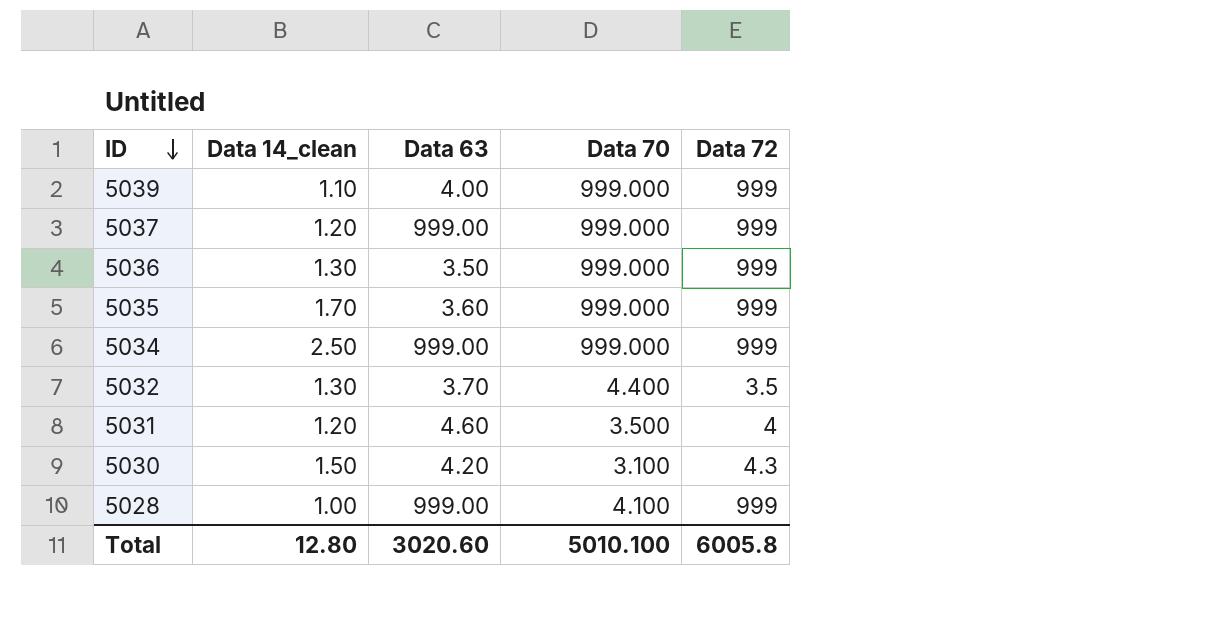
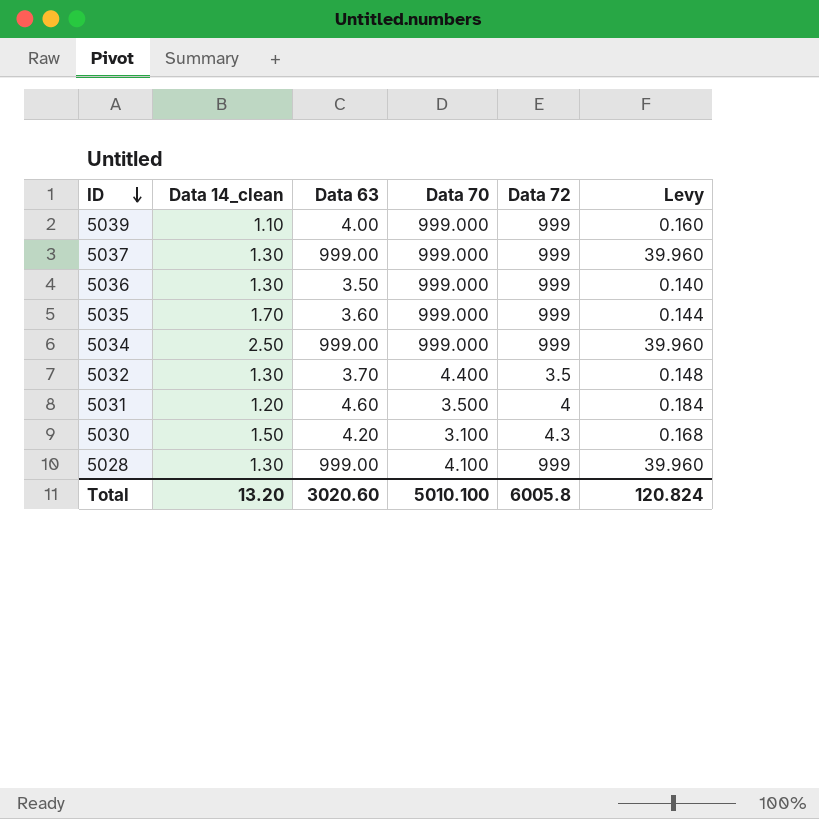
column Levy | formula: none -> [Data 63] * 0.04
5037 | Data 14_clean: 1.20 -> 1.30
5028 | Data 14_clean: 1.00 -> 1.30
Total | Data 14_clean: 12.80 -> 13.20

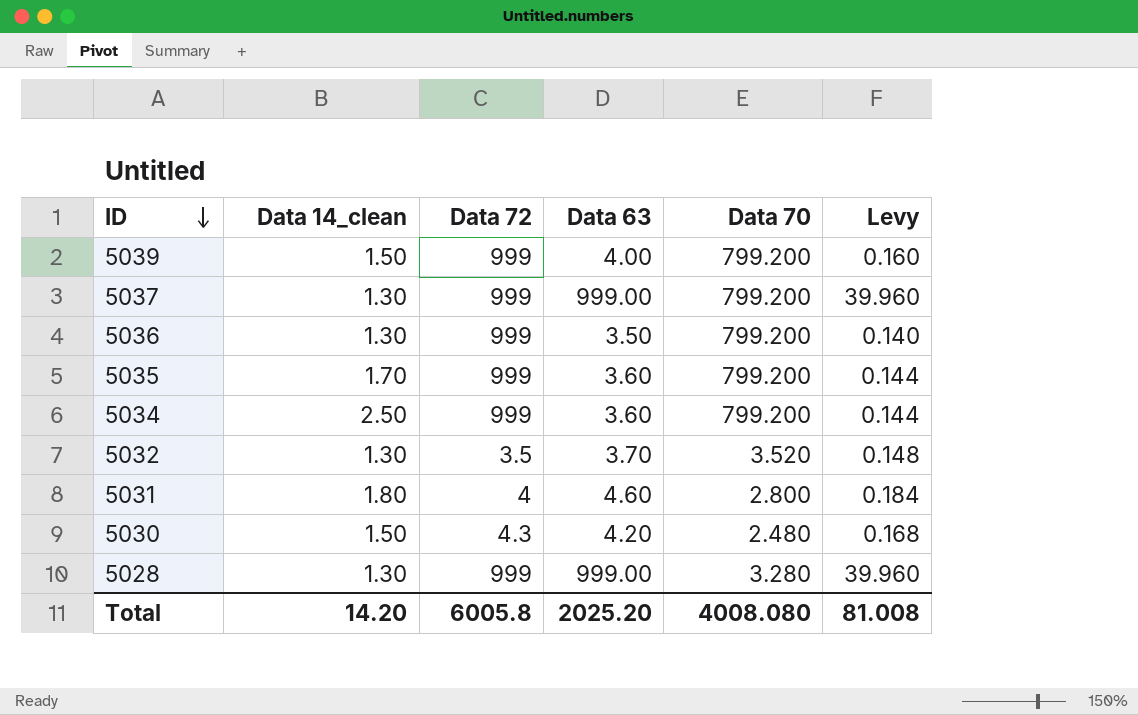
column Data 72 | position: 5 -> 3
5039 | Data 14_clean: 1.10 -> 1.50
5039 | Data 70: 999.000 -> 799.200
5037 | Data 70: 999.000 -> 799.200
5036 | Data 70: 999.000 -> 799.200
5035 | Data 70: 999.000 -> 799.200
5034 | Data 63: 999.00 -> 3.60
5034 | Data 70: 999.000 -> 799.200
5034 | Levy: 39.960 -> 0.144
5032 | Data 70: 4.400 -> 3.520
5031 | Data 14_clean: 1.20 -> 1.80
5031 | Data 70: 3.500 -> 2.800
5030 | Data 70: 3.100 -> 2.480
5028 | Data 70: 4.100 -> 3.280
Total | Data 14_clean: 13.20 -> 14.20
Total | Data 63: 3020.60 -> 2025.20
Total | Data 70: 5010.100 -> 4008.080
Total | Levy: 120.824 -> 81.008

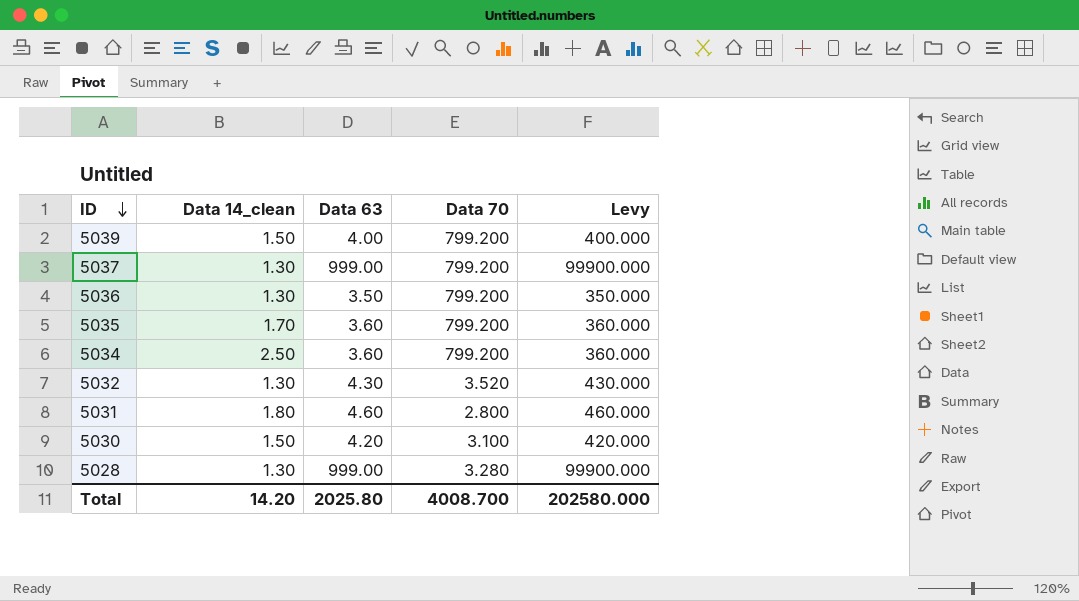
column Data 72 | position: 3 -> none
column Levy | formula: [Data 63] * 0.04 -> [Data 63] * 100
5032 | Data 63: 3.70 -> 4.30
5030 | Data 70: 2.480 -> 3.100
Total | Data 63: 2025.20 -> 2025.80
Total | Data 70: 4008.080 -> 4008.700
Total | Levy: 81.008 -> 202580.000

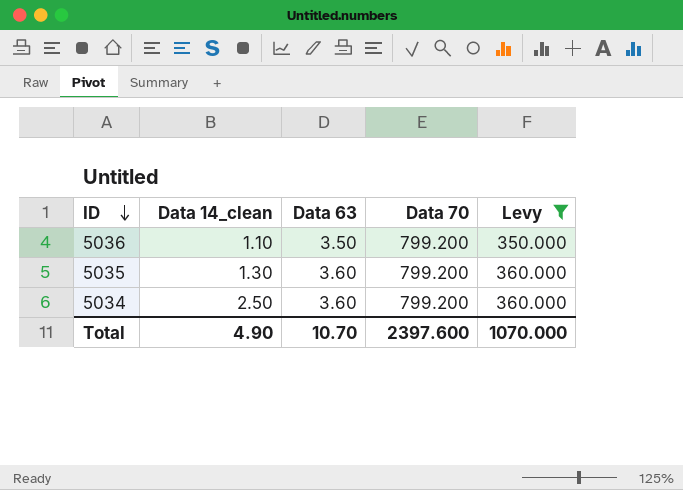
filter: none -> Levy <= 360.000
5036 | Data 14_clean: 1.30 -> 1.10
5035 | Data 14_clean: 1.70 -> 1.30
Total | Data 14_clean: 14.20 -> 4.90
Total | Data 63: 2025.80 -> 10.70
Total | Data 70: 4008.700 -> 2397.600
Total | Levy: 202580.000 -> 1070.000

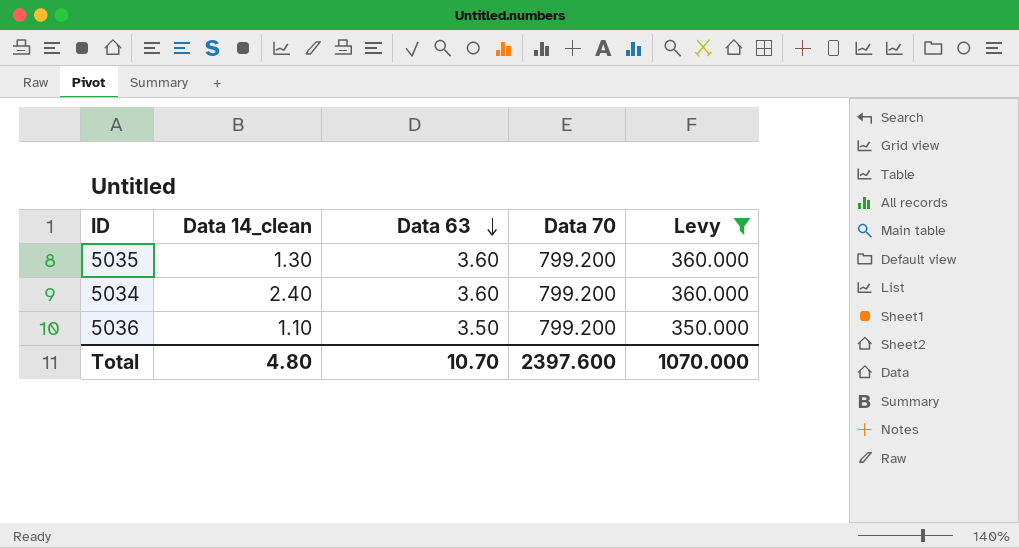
row order: ID descending -> Data 63 descending
5034 | Data 14_clean: 2.50 -> 2.40
Total | Data 14_clean: 4.90 -> 4.80

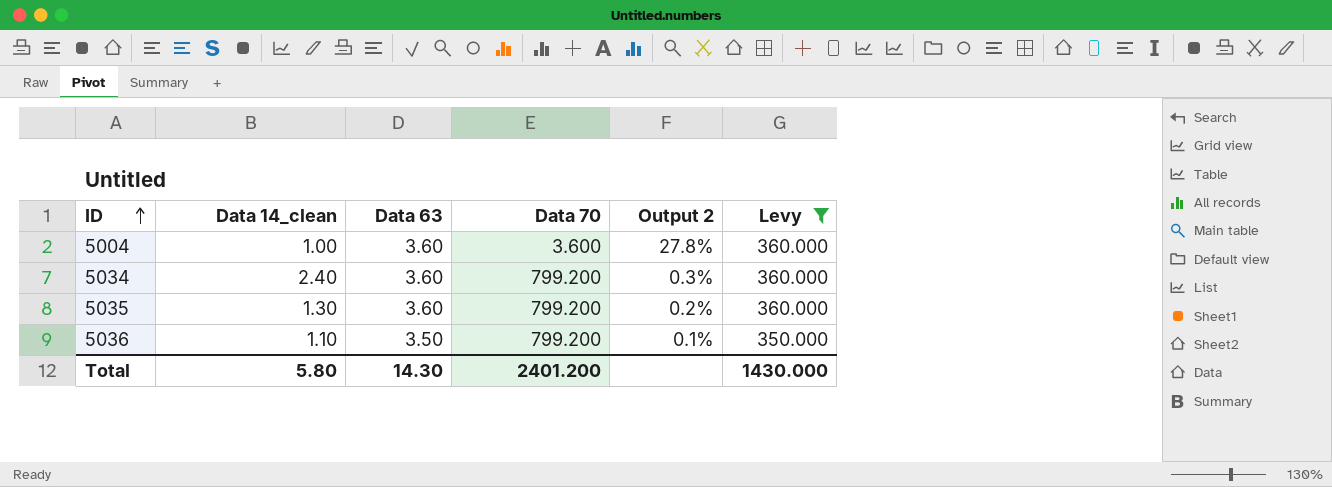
row order: Data 63 descending -> ID ascending
column Output 2 | formula: none -> [Data 14_clean] / [Data 70]
row 5004: none -> 1.00 | 3.60 | 3.600 | 27.8% | 360.000
Total | Data 14_clean: 4.80 -> 5.80
Total | Data 63: 10.70 -> 14.30
Total | Data 70: 2397.600 -> 2401.200
Total | Levy: 1070.000 -> 1430.000

